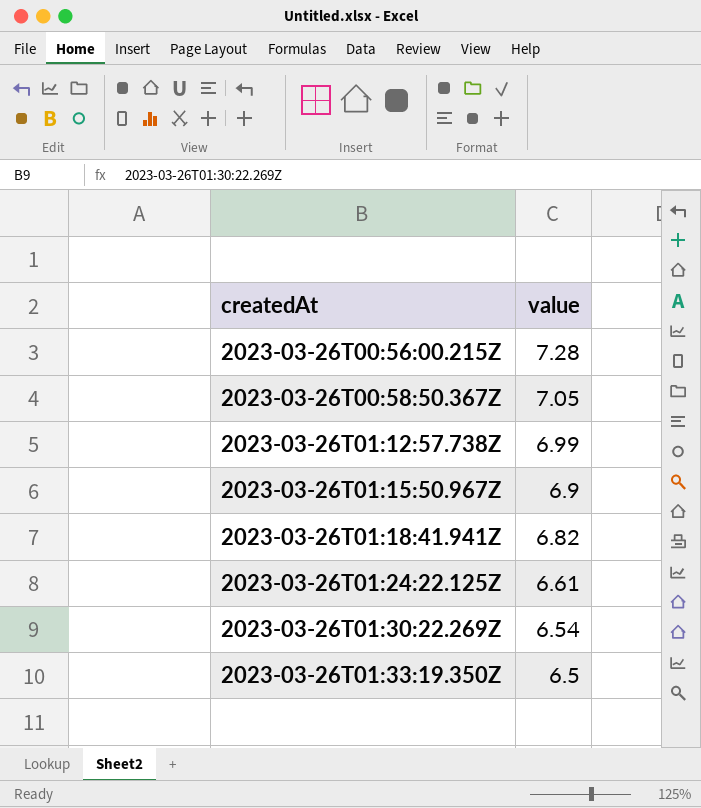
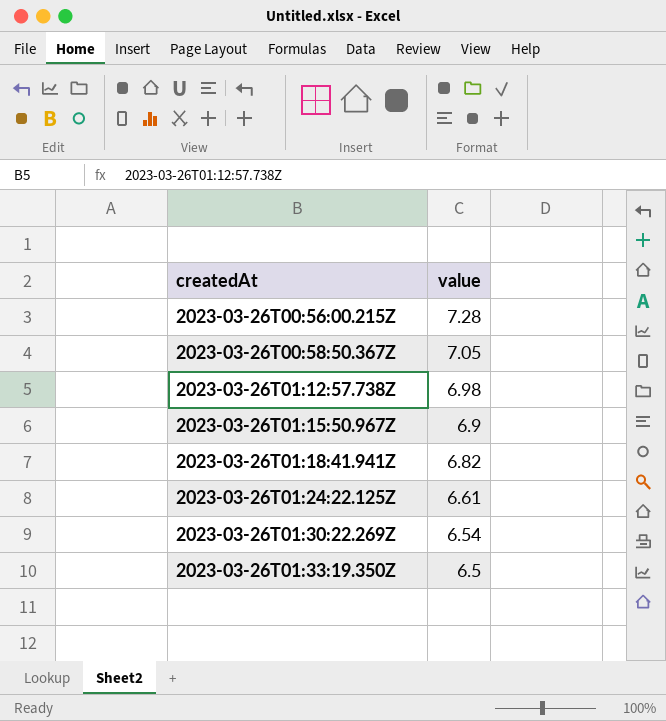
2023-03-26T01:12:57.738Z | value: 6.99 -> 6.98

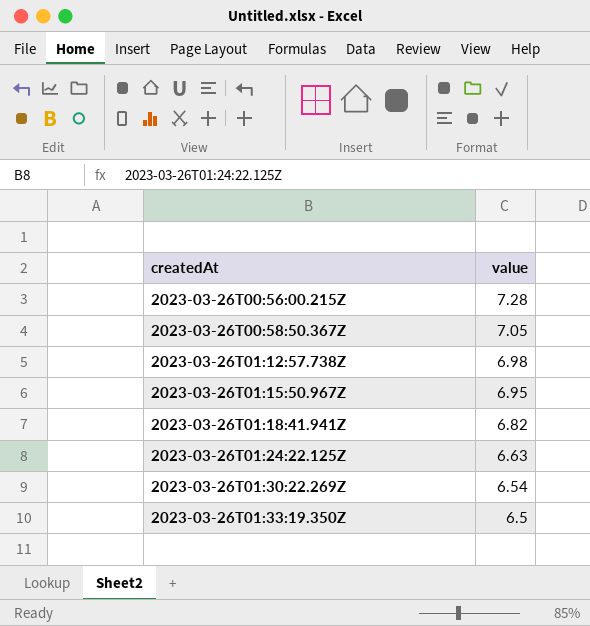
2023-03-26T01:15:50.967Z | value: 6.9 -> 6.95
2023-03-26T01:24:22.125Z | value: 6.61 -> 6.63

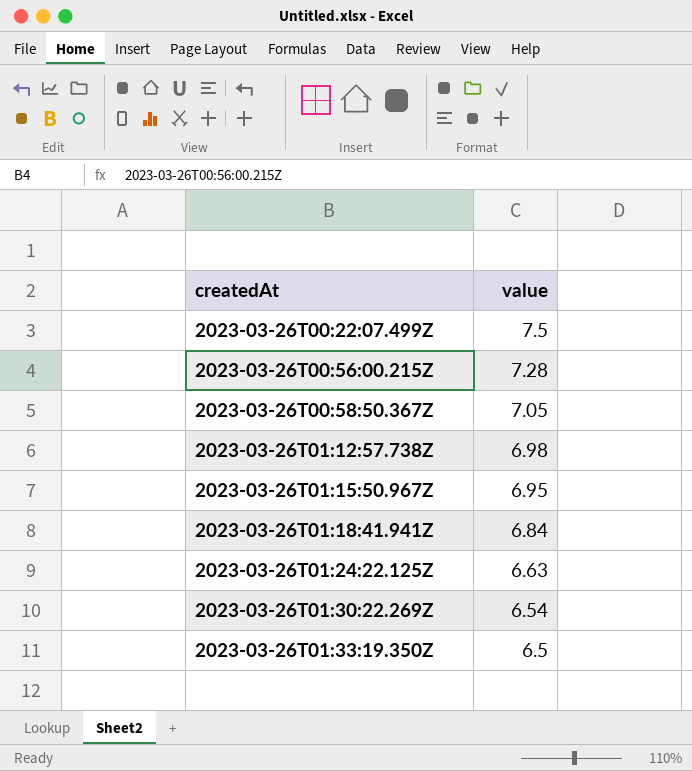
row 2023-03-26T00:22:07.499Z: none -> 7.5
2023-03-26T01:18:41.941Z | value: 6.82 -> 6.84

